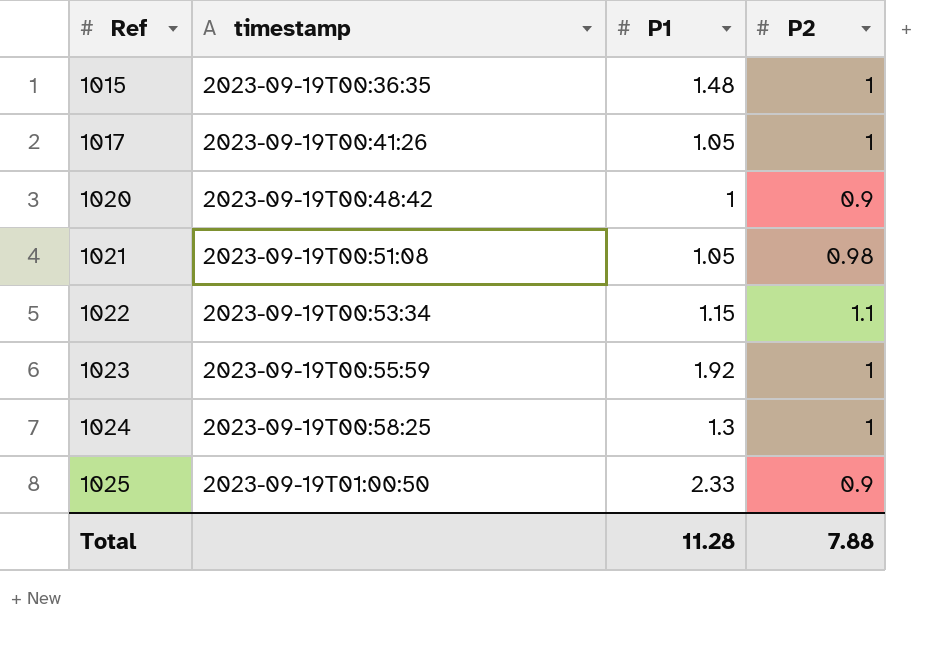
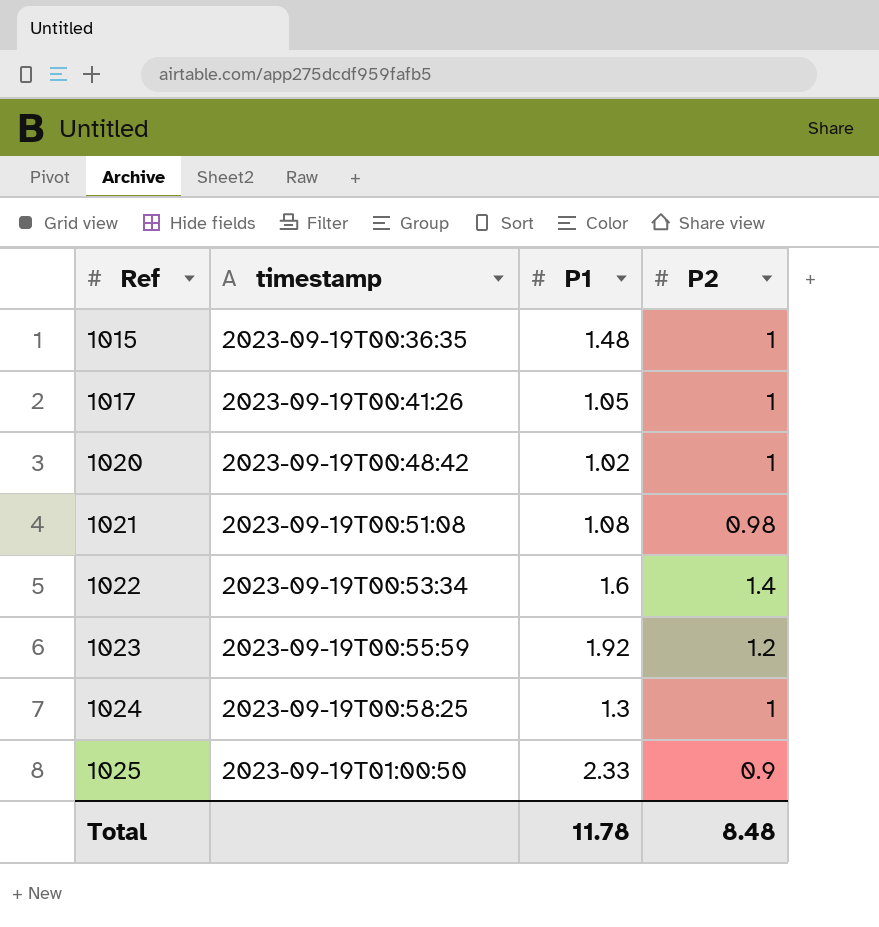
1020 | P1: 1 -> 1.02
1020 | P2: 0.9 -> 1
1021 | P1: 1.05 -> 1.08
1022 | P1: 1.15 -> 1.6
1022 | P2: 1.1 -> 1.4
1023 | P2: 1 -> 1.2
Total | P1: 11.28 -> 11.78
Total | P2: 7.88 -> 8.48

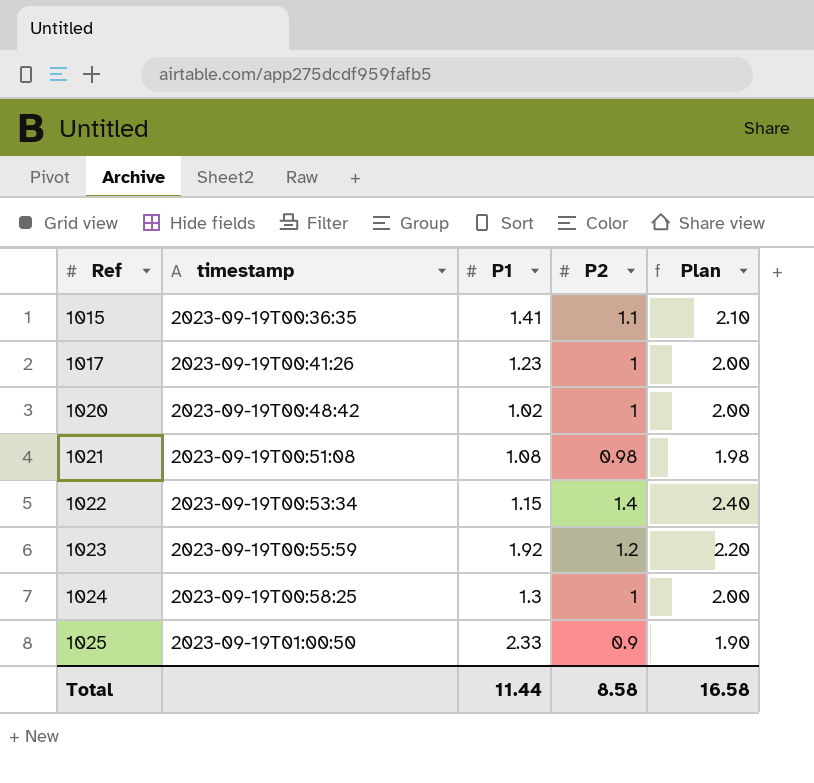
column Plan | formula: none -> [P2] + 1
1015 | P1: 1.48 -> 1.41
1015 | P2: 1 -> 1.1
1017 | P1: 1.05 -> 1.23
1022 | P1: 1.6 -> 1.15
Total | P1: 11.78 -> 11.44
Total | P2: 8.48 -> 8.58

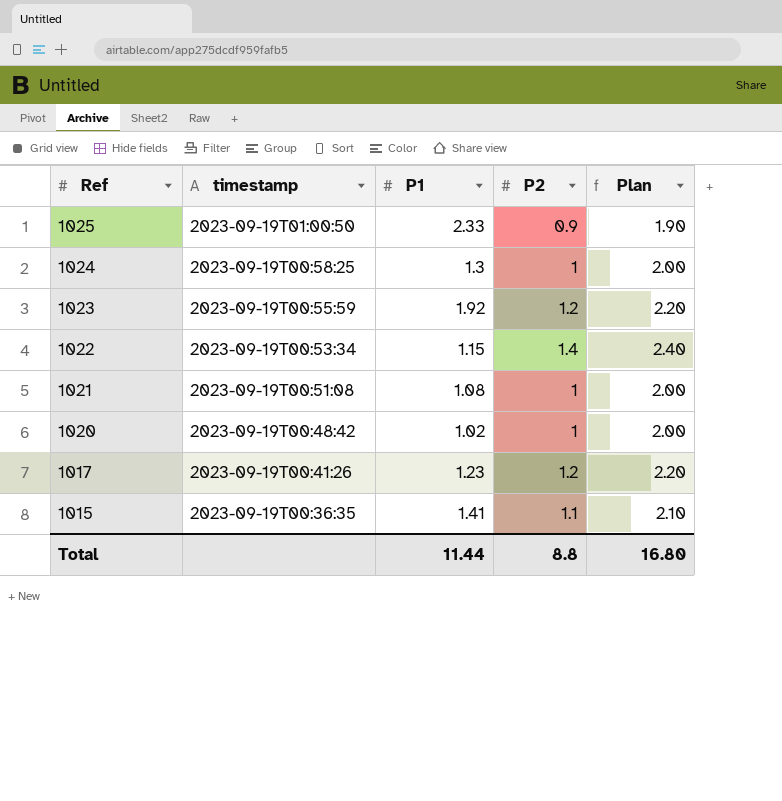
row order: Ref ascending -> Ref descending
1021 | P2: 0.98 -> 1
1021 | Plan: 1.98 -> 2.00
1017 | P2: 1 -> 1.2
1017 | Plan: 2.00 -> 2.20
Total | P2: 8.58 -> 8.8
Total | Plan: 16.58 -> 16.80

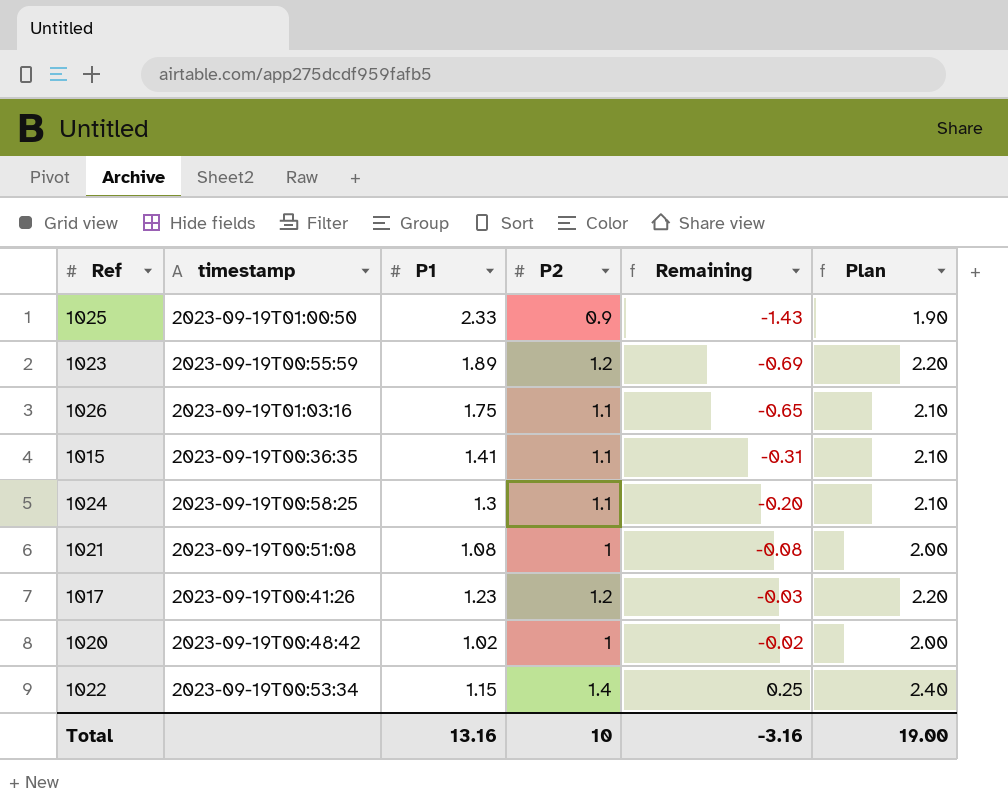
row order: Ref descending -> Remaining ascending
column Remaining | formula: none -> [P2] - [P1]
1023 | P1: 1.92 -> 1.89
row 1026: none -> 2023-09-19T01:03:16 | 1.75 | 1.1 | -0.65 | 2.10
1024 | P2: 1 -> 1.1
1024 | Plan: 2.00 -> 2.10
Total | P1: 11.44 -> 13.16
Total | P2: 8.8 -> 10
Total | Plan: 16.80 -> 19.00

